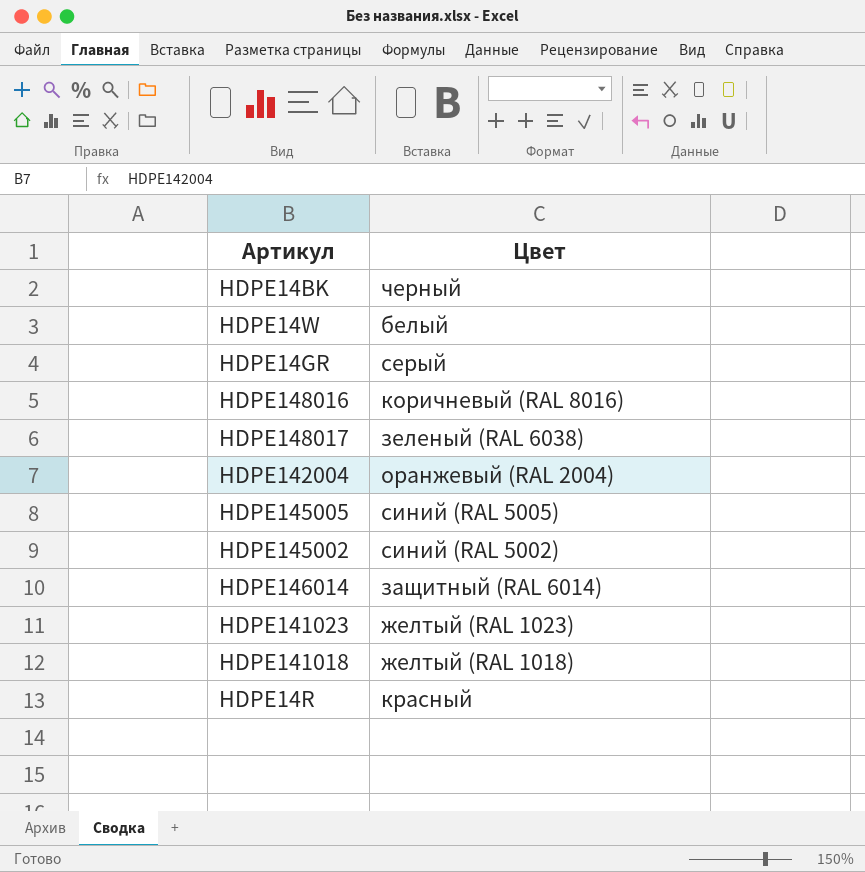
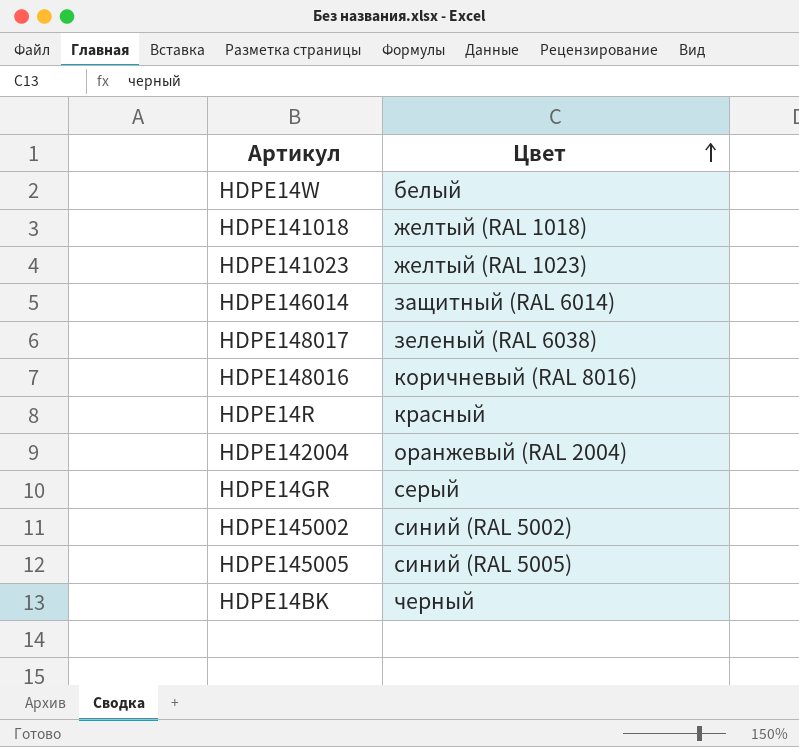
row order: none -> Цвет ascending

